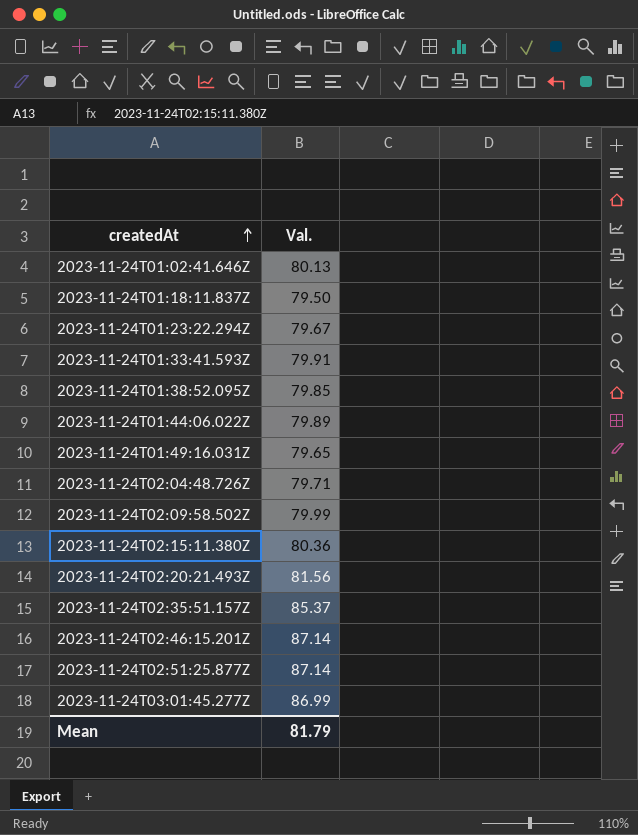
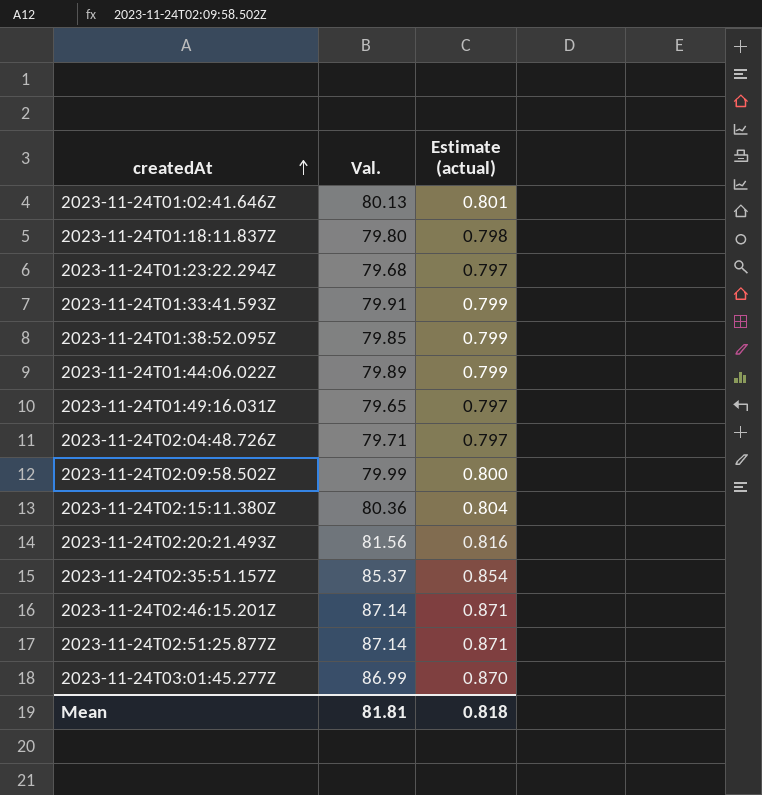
column Estimate (actual) | formula: none -> [Val.] * 0.01
2023-11-24T01:18:11.837Z | Val.: 79.50 -> 79.80
2023-11-24T01:23:22.294Z | Val.: 79.67 -> 79.68
Mean | Val.: 81.79 -> 81.81

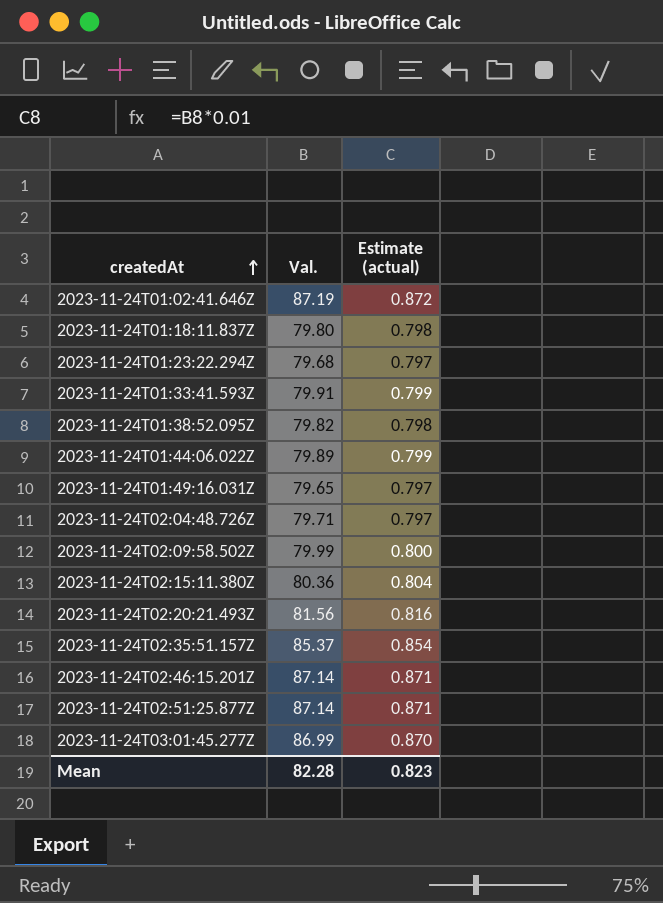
2023-11-24T01:02:41.646Z | Val.: 80.13 -> 87.19
2023-11-24T01:02:41.646Z | Estimate (actual): 0.801 -> 0.872
2023-11-24T01:38:52.095Z | Val.: 79.85 -> 79.82
2023-11-24T01:38:52.095Z | Estimate (actual): 0.799 -> 0.798
Mean | Val.: 81.81 -> 82.28
Mean | Estimate (actual): 0.818 -> 0.823

